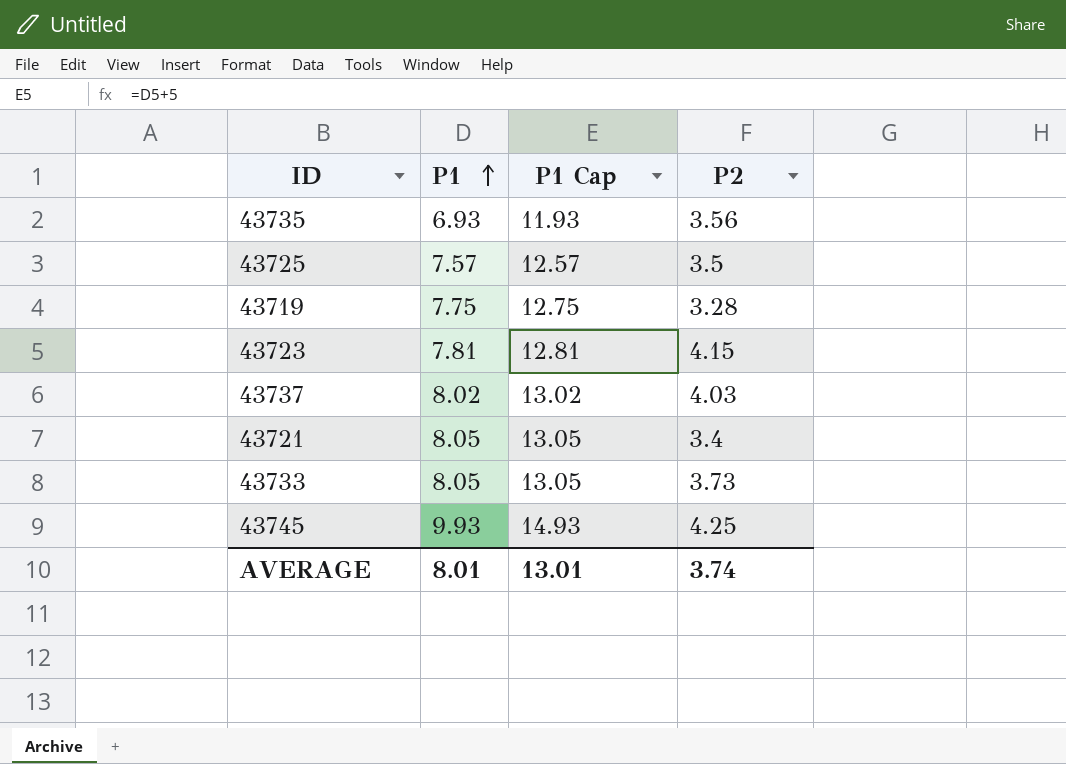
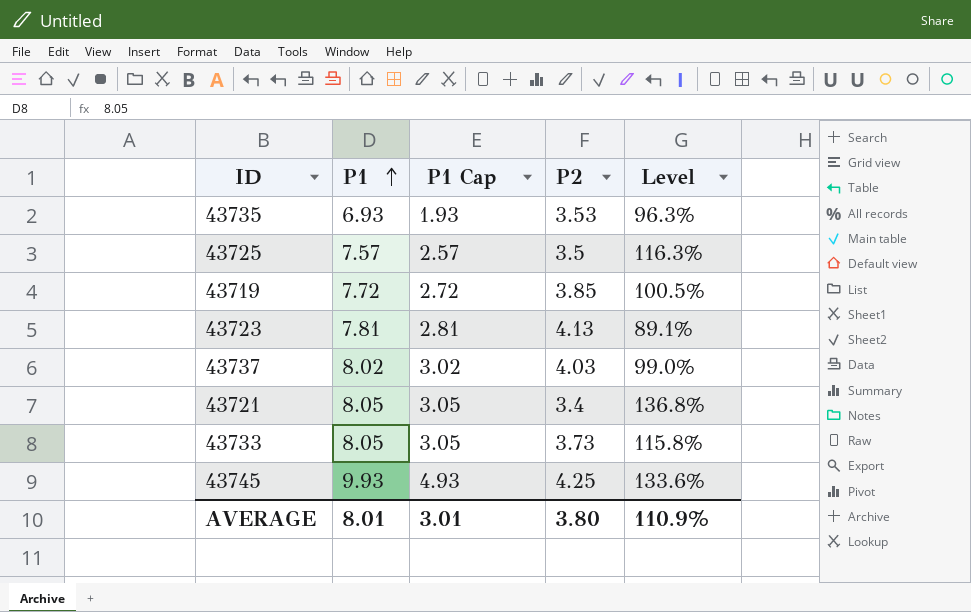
column P1 Cap | formula: [P1] + 5 -> [P1] - 5
column Level | formula: none -> ([P1] - [P2]) / [P2]
43735 | P2: 3.56 -> 3.53
43719 | P1: 7.75 -> 7.72
43719 | P2: 3.28 -> 3.85
43723 | P2: 4.15 -> 4.13
AVERAGE | P1 Cap: 13.01 -> 3.01
AVERAGE | P2: 3.74 -> 3.80

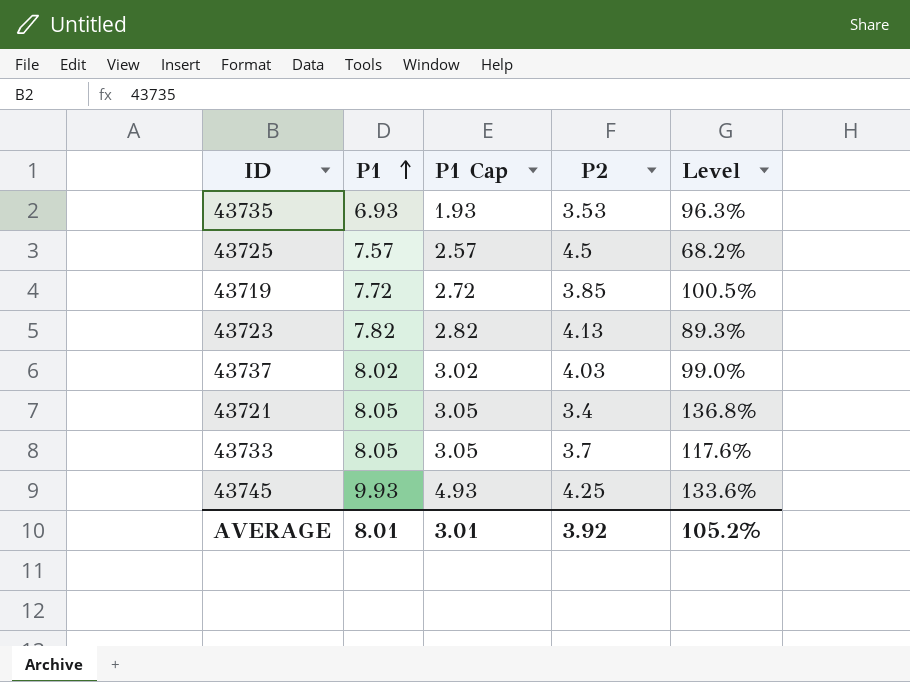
43725 | P2: 3.5 -> 4.5
43725 | Level: 116.3% -> 68.2%
43723 | P1: 7.81 -> 7.82
43723 | P1 Cap: 2.81 -> 2.82
43723 | Level: 89.1% -> 89.3%
43733 | P2: 3.73 -> 3.7
43733 | Level: 115.8% -> 117.6%
AVERAGE | P2: 3.80 -> 3.92
AVERAGE | Level: 110.9% -> 105.2%

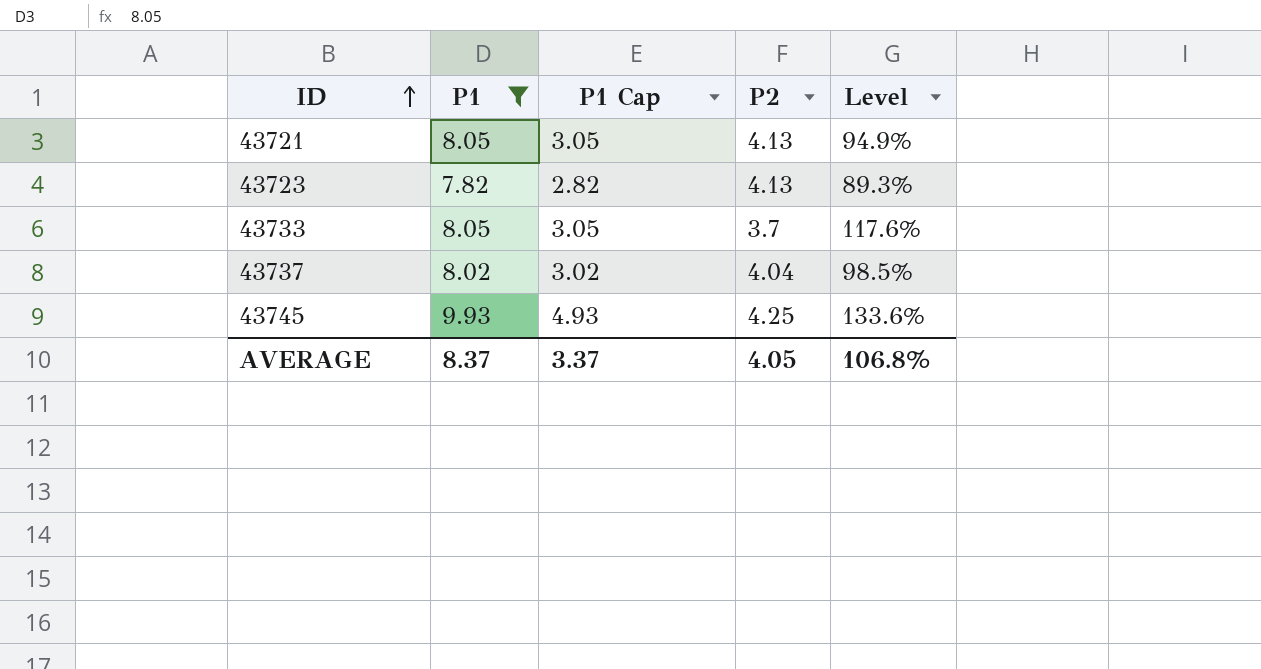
filter: none -> P1 >= 7.82
row order: P1 ascending -> ID ascending
43721 | P2: 3.4 -> 4.13
43721 | Level: 136.8% -> 94.9%
43737 | P2: 4.03 -> 4.04
43737 | Level: 99.0% -> 98.5%
AVERAGE | P1: 8.01 -> 8.37
AVERAGE | P1 Cap: 3.01 -> 3.37
AVERAGE | P2: 3.92 -> 4.05
AVERAGE | Level: 105.2% -> 106.8%

